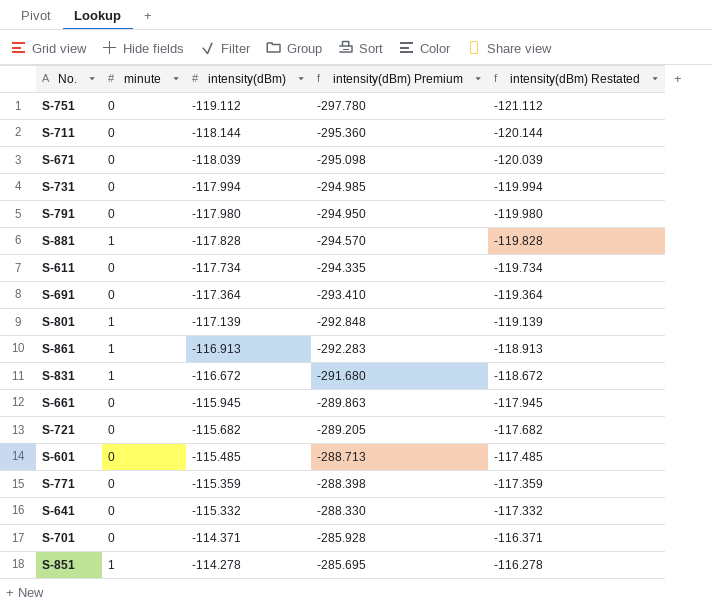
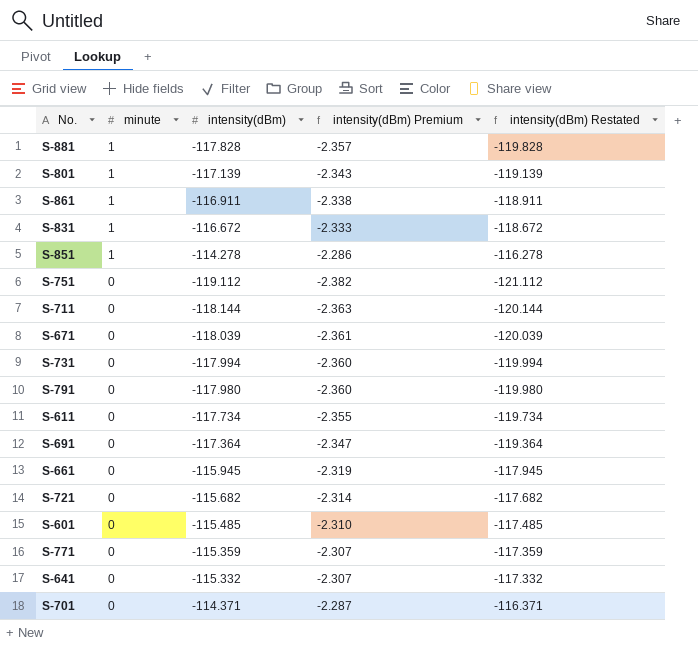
row order: intensity(dBm) ascending -> minute descending
column intensity(dBm) Premium | formula: [intensity(dBm)] * 2.5 -> [intensity(dBm)] * 0.02
S-861 | intensity(dBm): -116.913 -> -116.911
S-861 | intensity(dBm) Restated: -118.913 -> -118.911

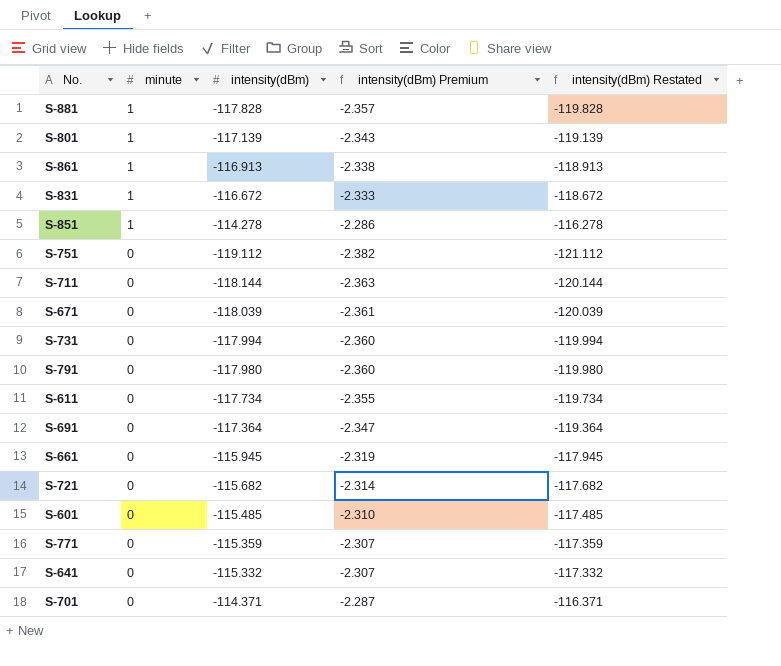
S-861 | intensity(dBm): -116.911 -> -116.913
S-861 | intensity(dBm) Restated: -118.911 -> -118.913

